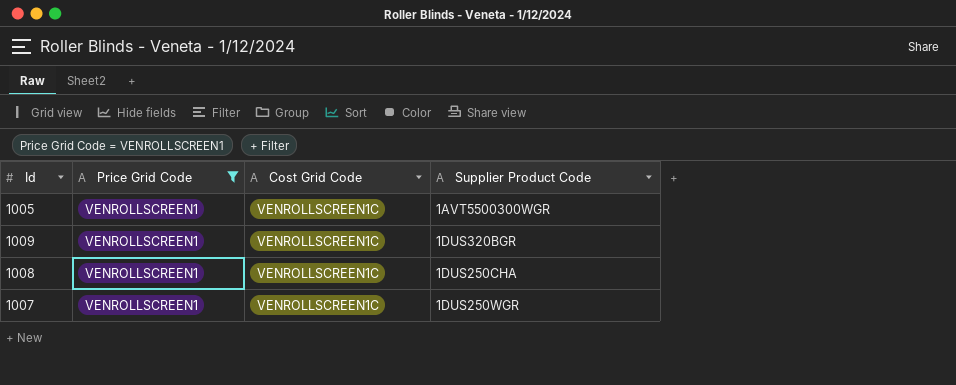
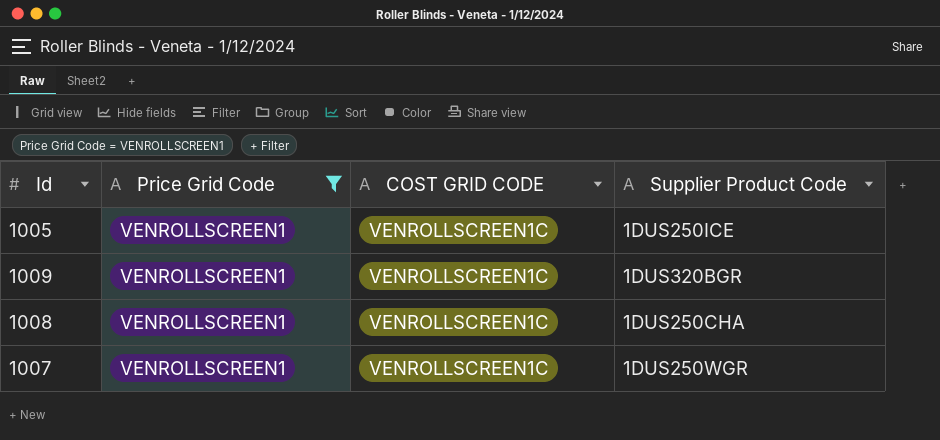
column name: Cost Grid Code -> COST GRID CODE
1005 | Supplier Product Code: 1AVT5500300WGR -> 1DUS250ICE

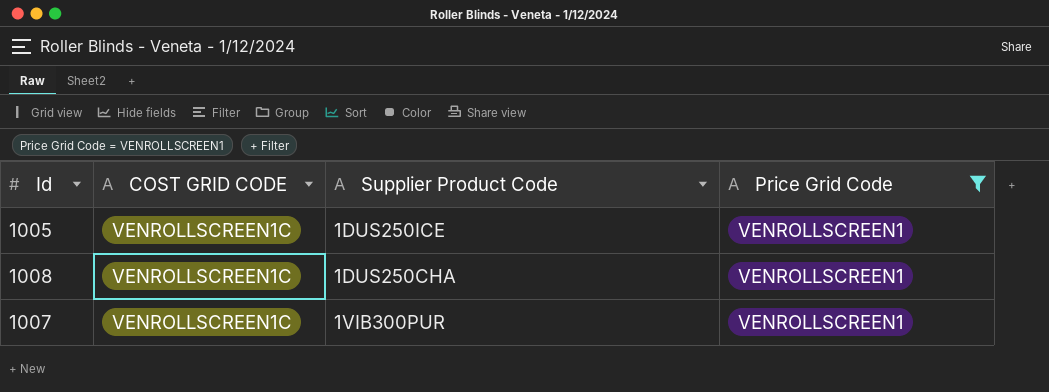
column Price Grid Code | position: 2 -> 4
row 1009: VENROLLSCREEN1 | VENROLLSCREEN1C | 1DUS320BGR -> none
1007 | Supplier Product Code: 1DUS250WGR -> 1VIB300PUR

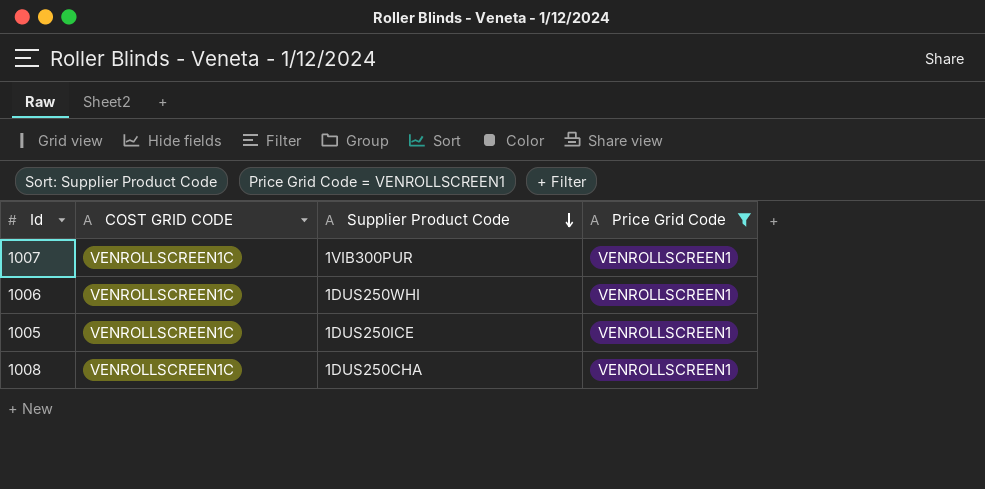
row order: none -> Supplier Product Code descending
row 1006: none -> VENROLLSCREEN1C | 1DUS250WHI | VENROLLSCREEN1

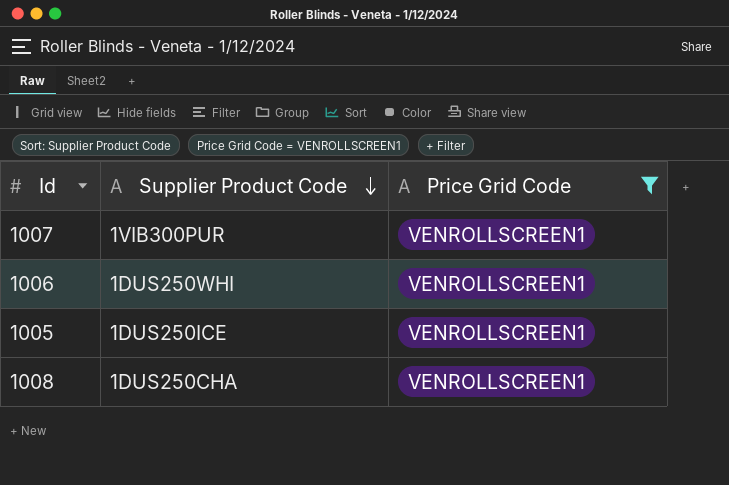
column COST GRID CODE | position: 2 -> none

